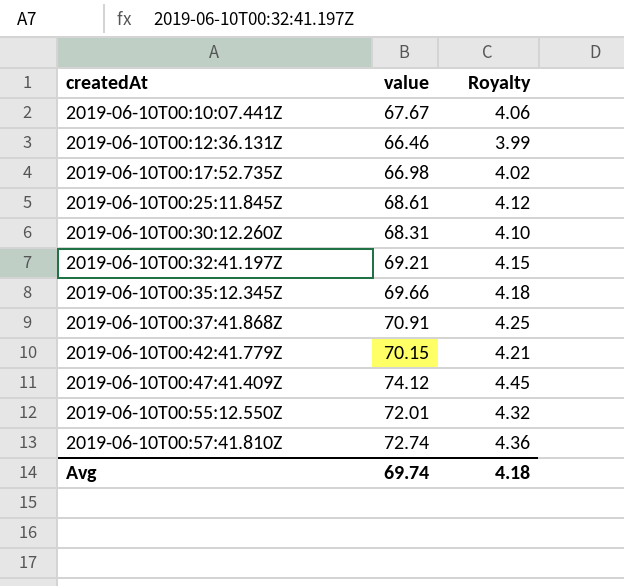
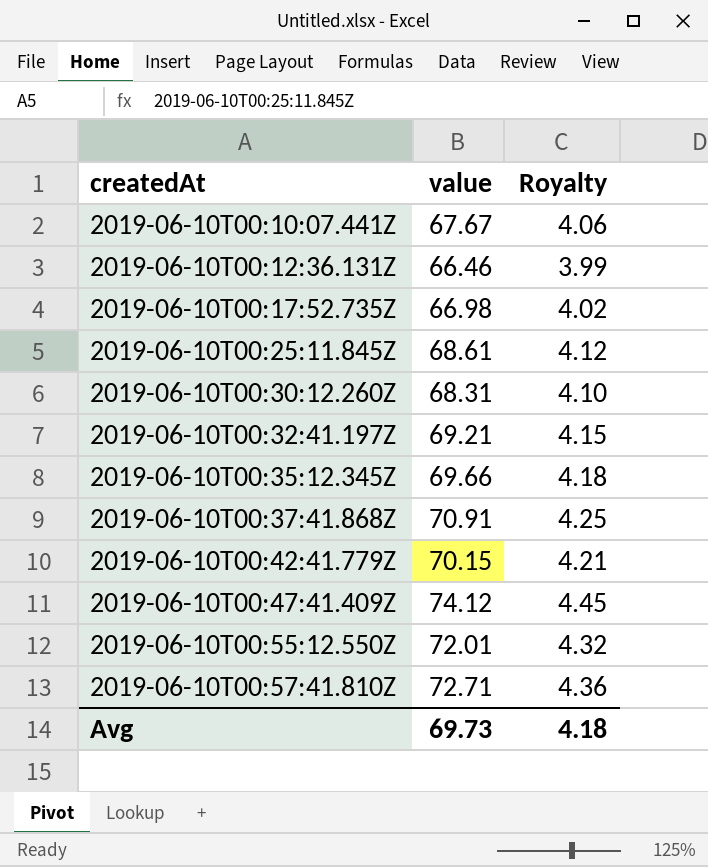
2019-06-10T00:57:41.810Z | value: 72.74 -> 72.71
Avg | value: 69.74 -> 69.73

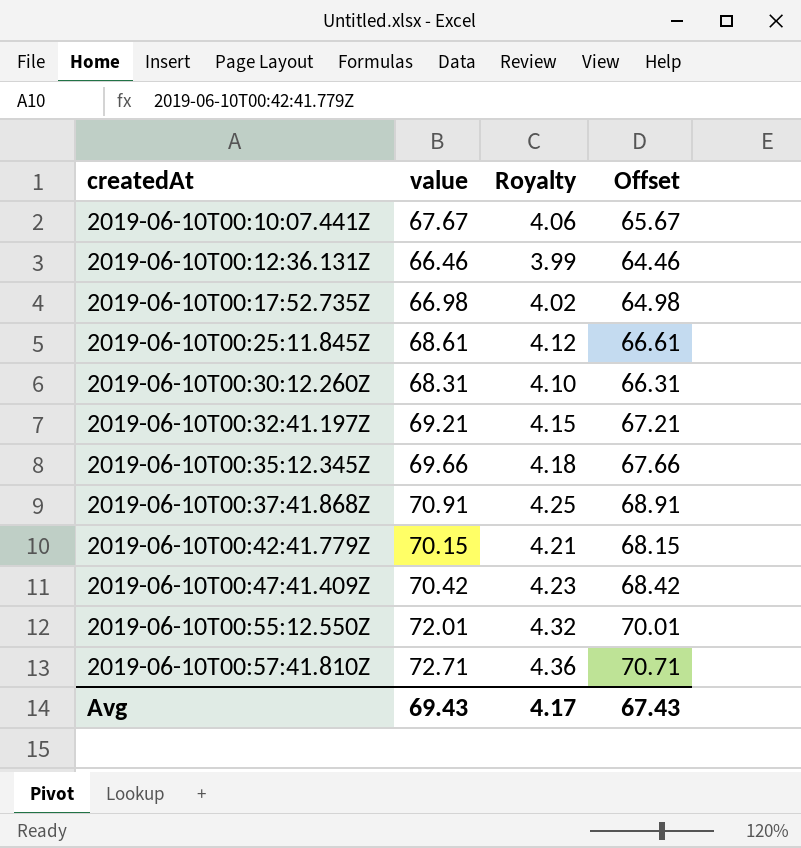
column Offset | formula: none -> [value] - 2
2019-06-10T00:47:41.409Z | value: 74.12 -> 70.42
2019-06-10T00:47:41.409Z | Royalty: 4.45 -> 4.23
Avg | value: 69.73 -> 69.43
Avg | Royalty: 4.18 -> 4.17

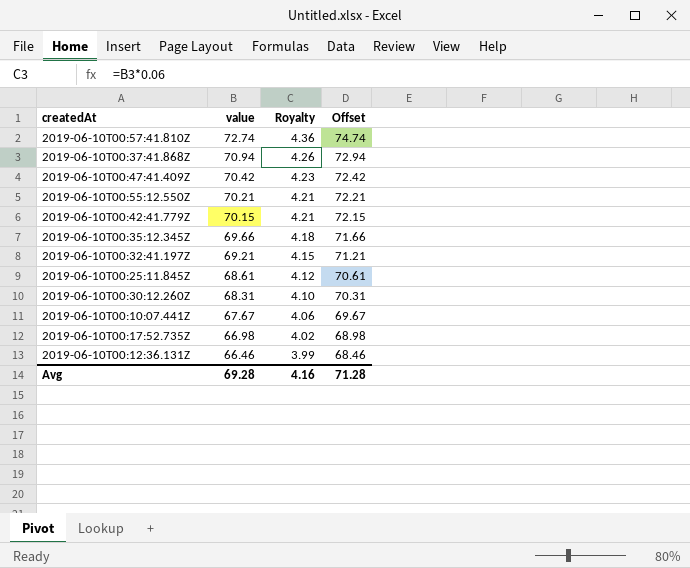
row order: createdAt ascending -> value descending
column Offset | formula: [value] - 2 -> [value] + 2
2019-06-10T00:57:41.810Z | value: 72.71 -> 72.74
2019-06-10T00:37:41.868Z | value: 70.91 -> 70.94
2019-06-10T00:37:41.868Z | Royalty: 4.25 -> 4.26
2019-06-10T00:55:12.550Z | value: 72.01 -> 70.21
2019-06-10T00:55:12.550Z | Royalty: 4.32 -> 4.21
Avg | value: 69.43 -> 69.28
Avg | Royalty: 4.17 -> 4.16
Avg | Offset: 67.43 -> 71.28

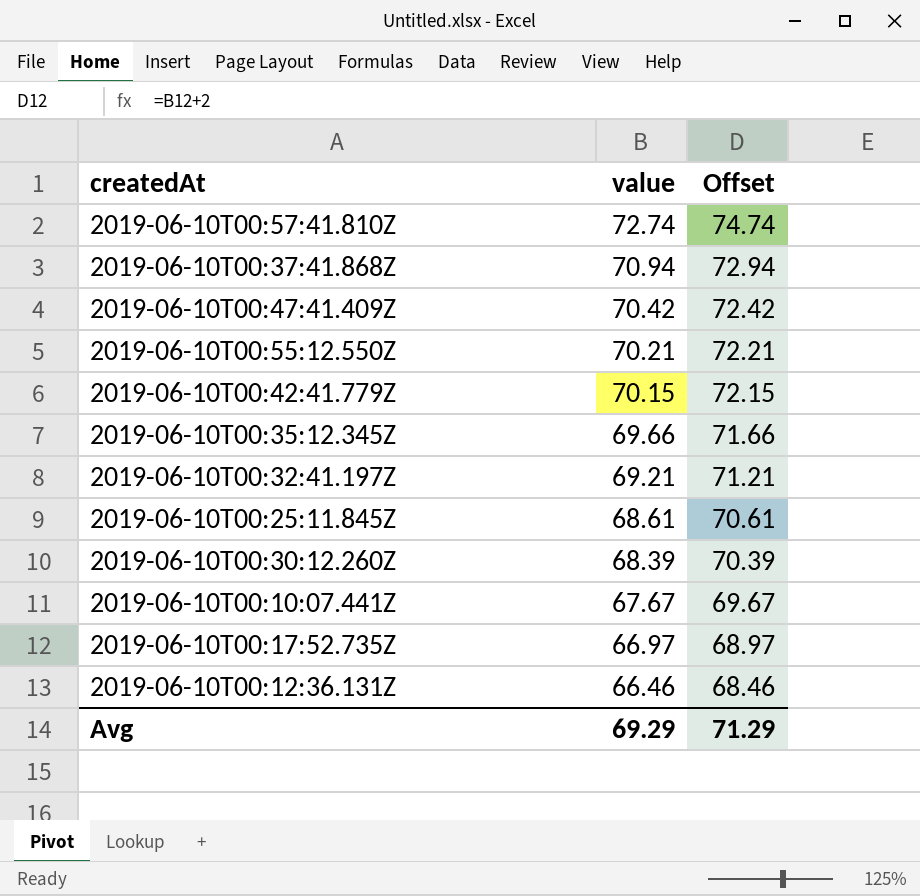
column Royalty | formula: [value] * 0.06 -> none
2019-06-10T00:30:12.260Z | value: 68.31 -> 68.39
2019-06-10T00:30:12.260Z | Offset: 70.31 -> 70.39
2019-06-10T00:17:52.735Z | value: 66.98 -> 66.97
2019-06-10T00:17:52.735Z | Offset: 68.98 -> 68.97
Avg | value: 69.28 -> 69.29
Avg | Offset: 71.28 -> 71.29

